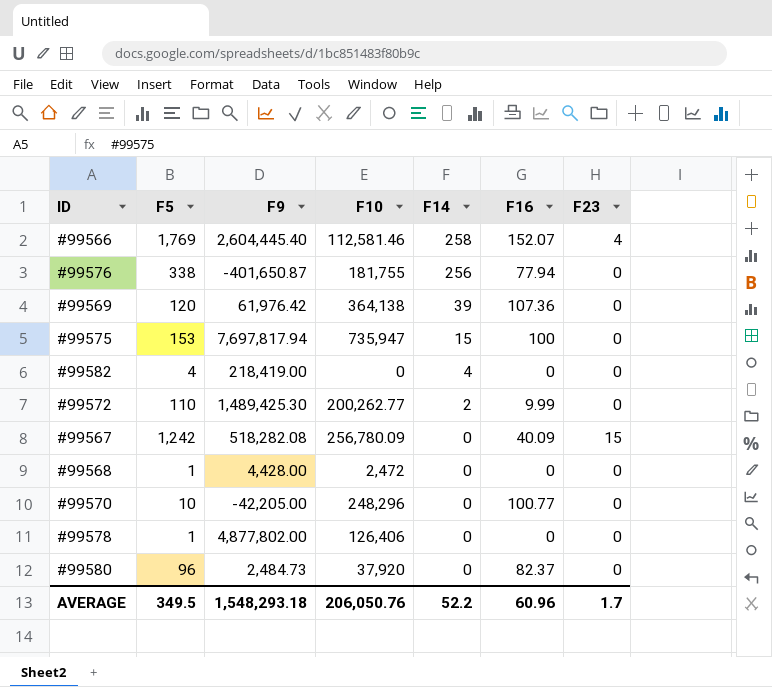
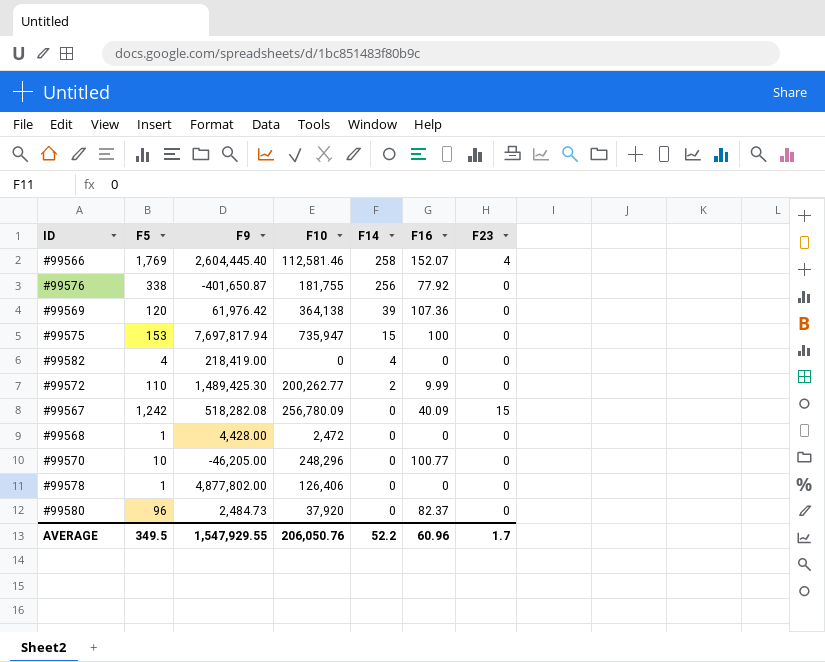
#99576 | F16: 77.94 -> 77.92
#99570 | F9: -42,205.00 -> -46,205.00
AVERAGE | F9: 1,548,293.18 -> 1,547,929.55

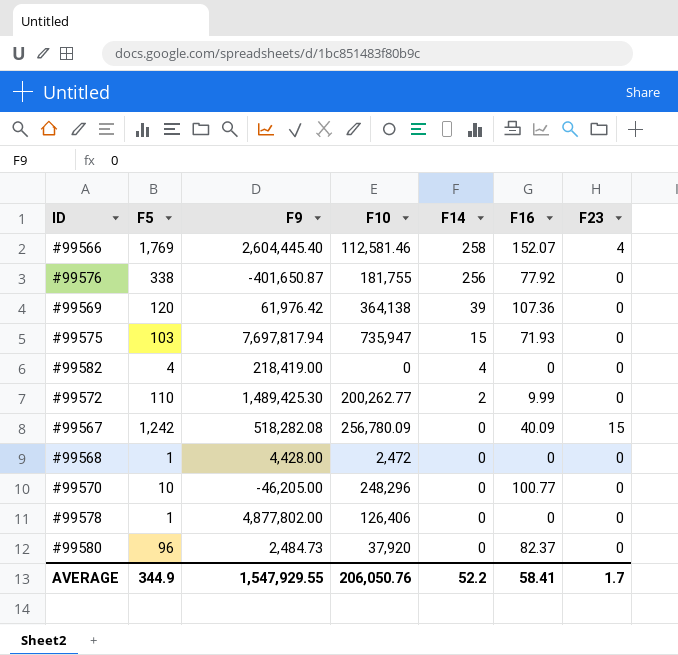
#99575 | F5: 153 -> 103
#99575 | F16: 100 -> 71.93
AVERAGE | F5: 349.5 -> 344.9
AVERAGE | F16: 60.96 -> 58.41

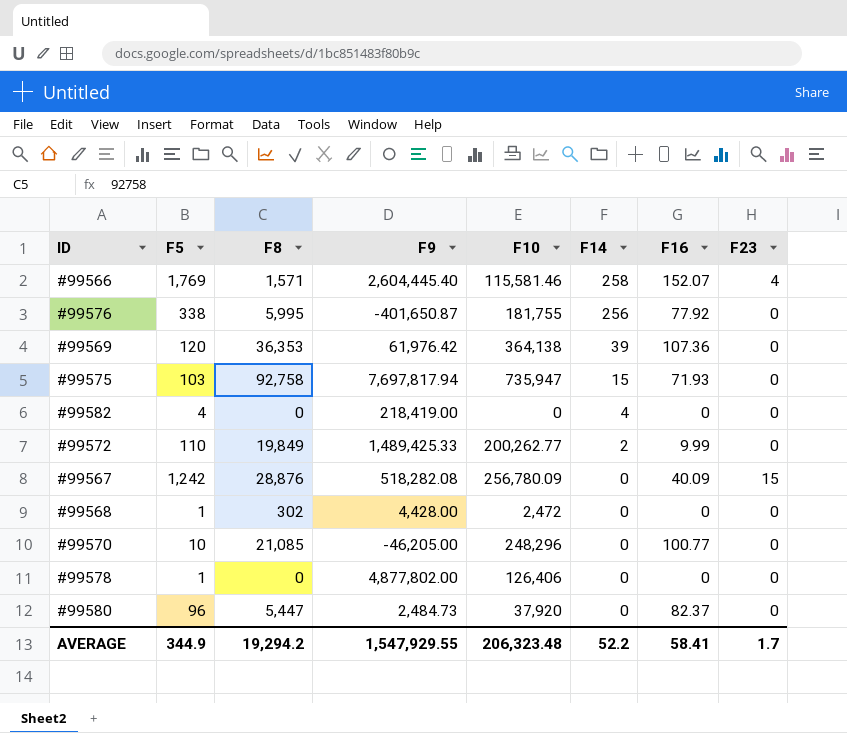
column F8 | position: none -> 3
#99566 | F10: 112,581.46 -> 115,581.46
#99572 | F9: 1,489,425.30 -> 1,489,425.33
AVERAGE | F10: 206,050.76 -> 206,323.48

